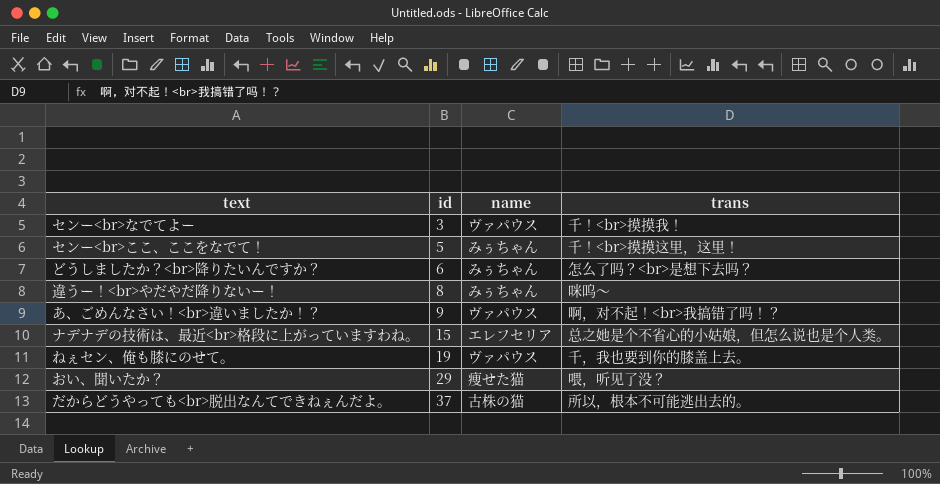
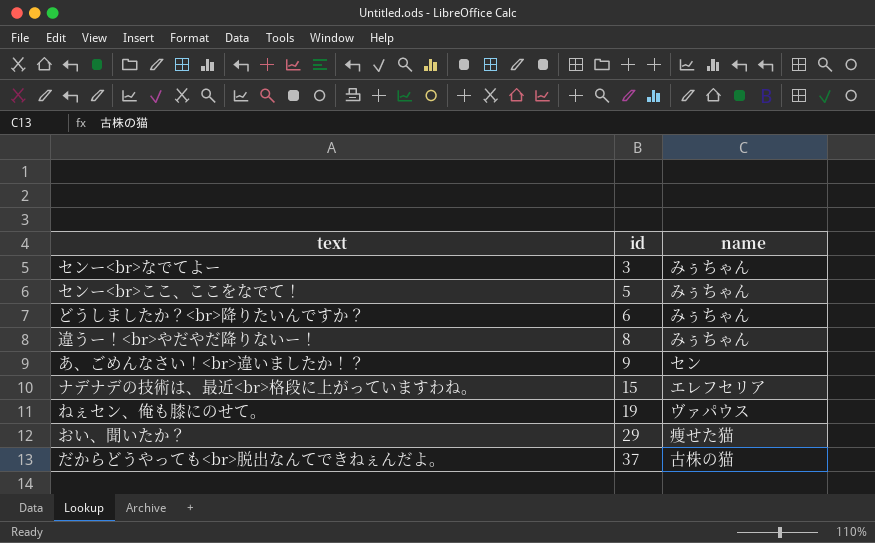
column trans | position: 4 -> none
センー<br>なでてよー | name: ヴァパウス -> みぅちゃん
あ、ごめんなさい！<br>違いましたか！？ | name: ヴァパウス -> セン

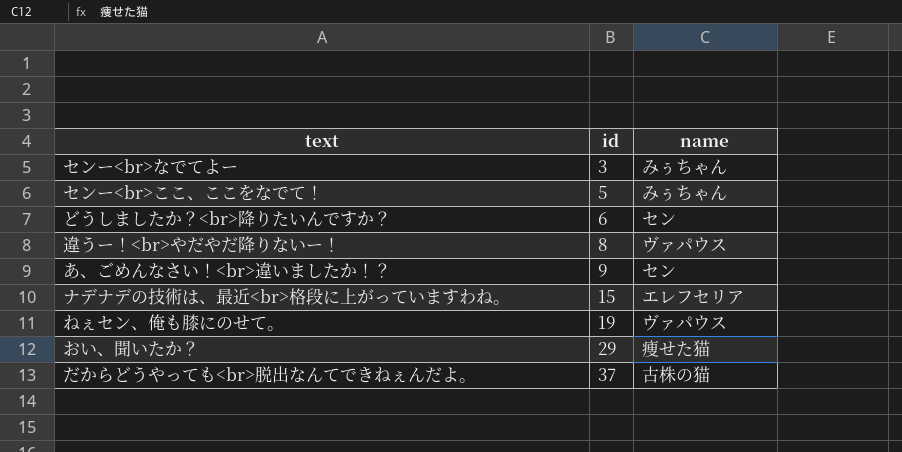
どうしましたか？<br>降りたいんですか？ | name: みぅちゃん -> セン
違うー！<br>やだやだ降りないー！ | name: みぅちゃん -> ヴァパウス

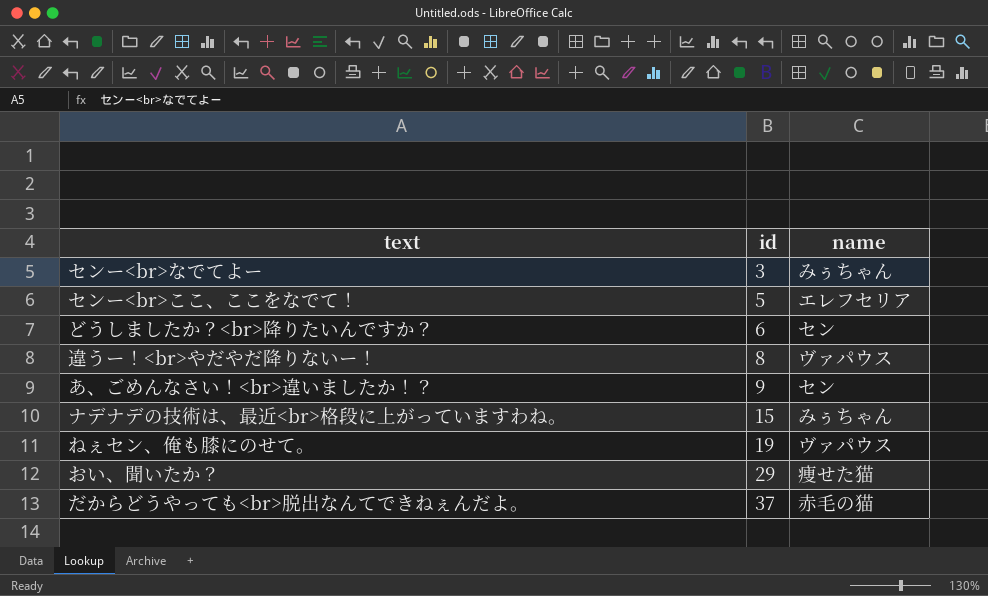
センー<br>ここ、ここをなでて！ | name: みぅちゃん -> エレフセリア
ナデナデの技術は、最近<br>格段に上がっていますわね。 | name: エレフセリア -> みぅちゃん
だからどうやっても<br>脱出なんてできねぇんだよ。 | name: 古株の猫 -> 赤毛の猫

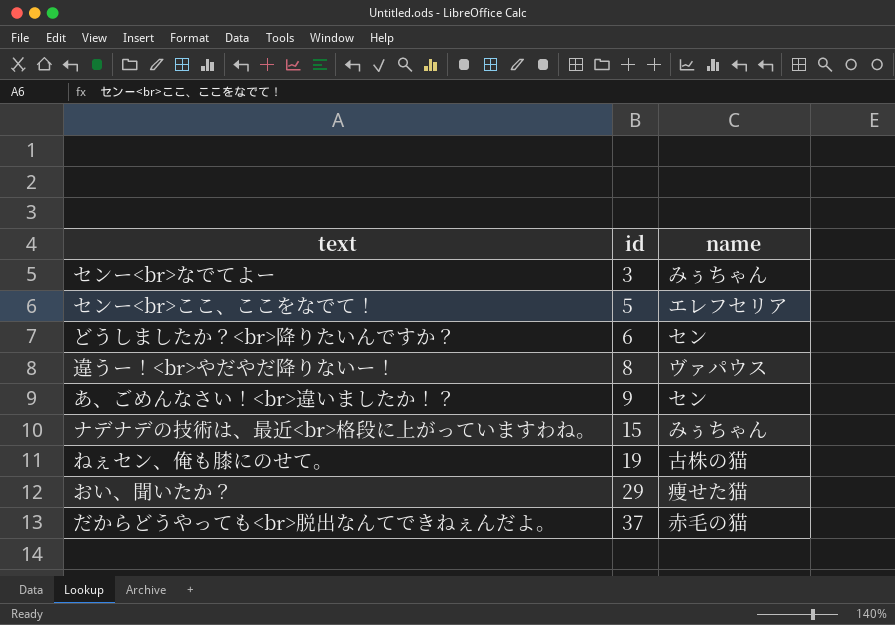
ねぇセン、俺も膝にのせて。 | name: ヴァパウス -> 古株の猫

